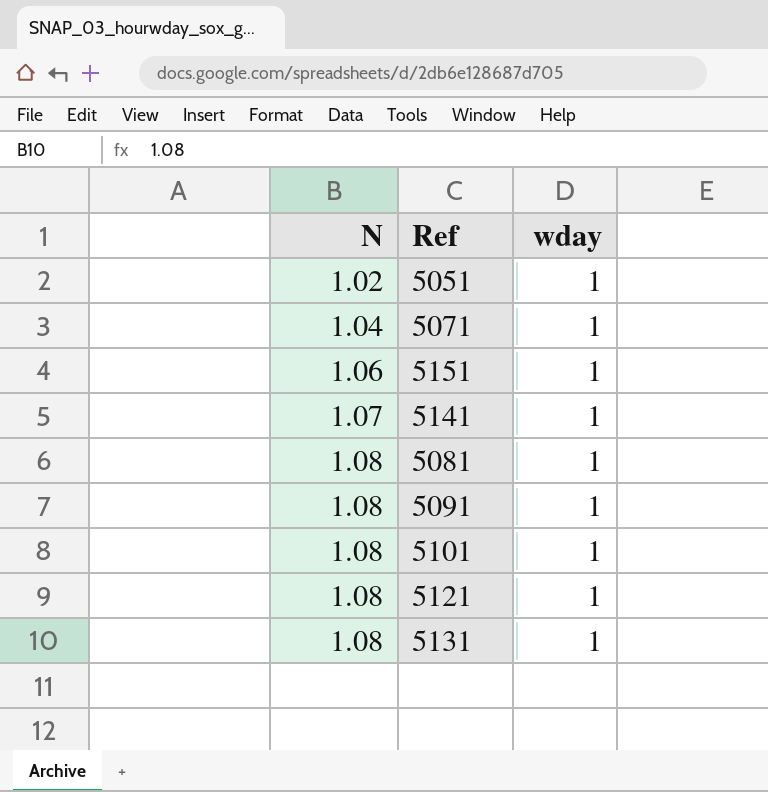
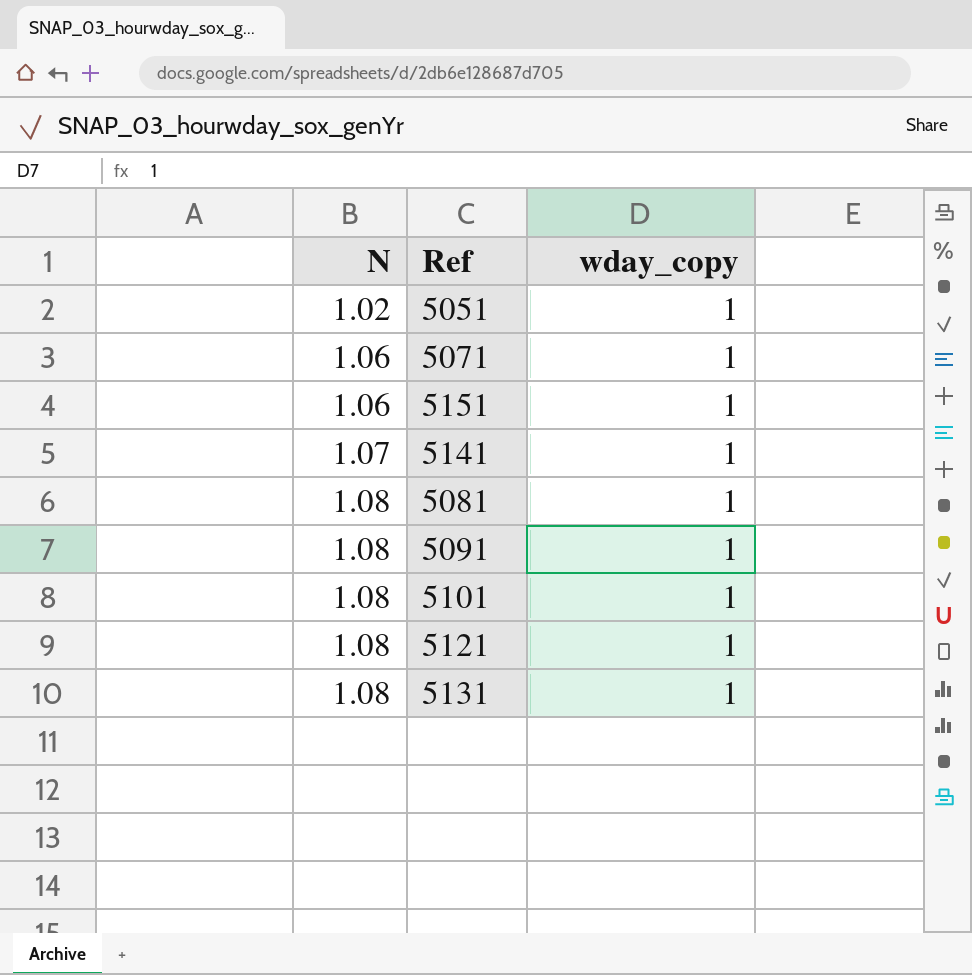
column name: wday -> wday_copy
5071 | N: 1.04 -> 1.06

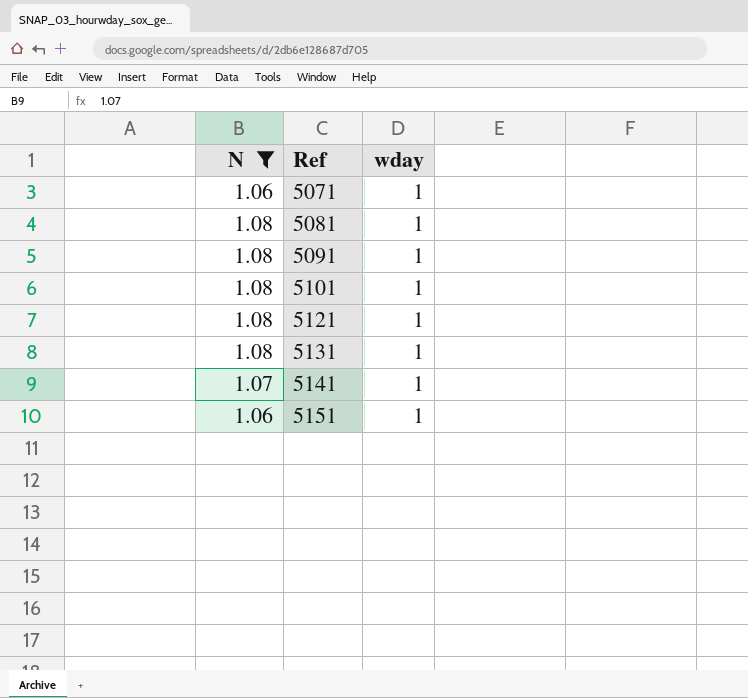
filter: none -> N != 1.02
row order: N ascending -> Ref ascending
column name: wday_copy -> wday

